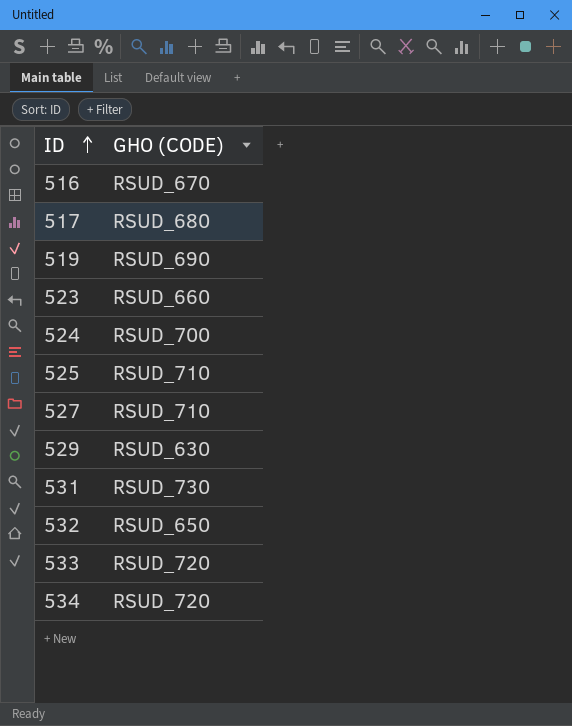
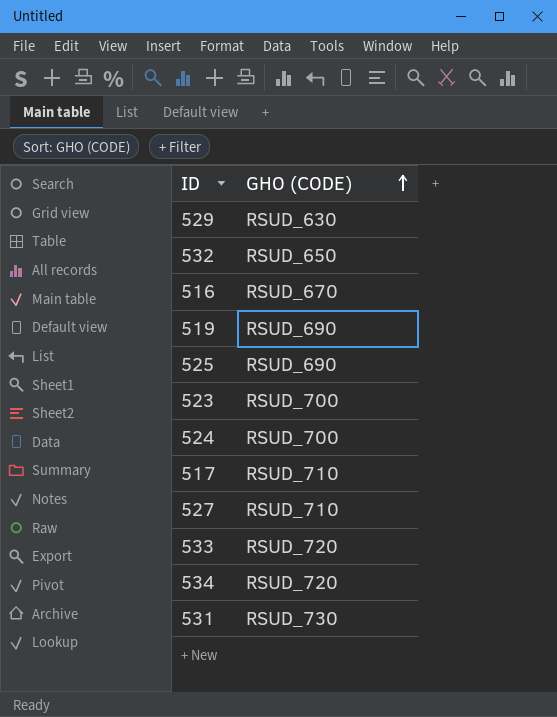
row order: ID ascending -> GHO (CODE) ascending
525 | GHO (CODE): RSUD_710 -> RSUD_690
523 | GHO (CODE): RSUD_660 -> RSUD_700
517 | GHO (CODE): RSUD_680 -> RSUD_710

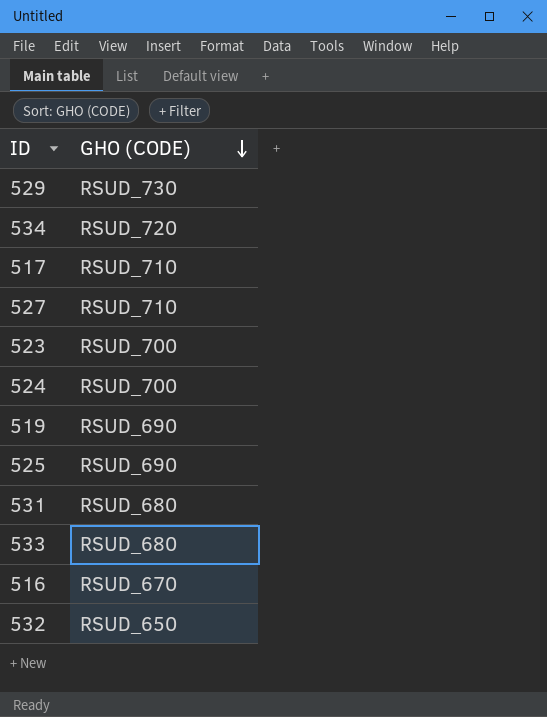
row order: GHO (CODE) ascending -> GHO (CODE) descending
529 | GHO (CODE): RSUD_630 -> RSUD_730
531 | GHO (CODE): RSUD_730 -> RSUD_680
533 | GHO (CODE): RSUD_720 -> RSUD_680

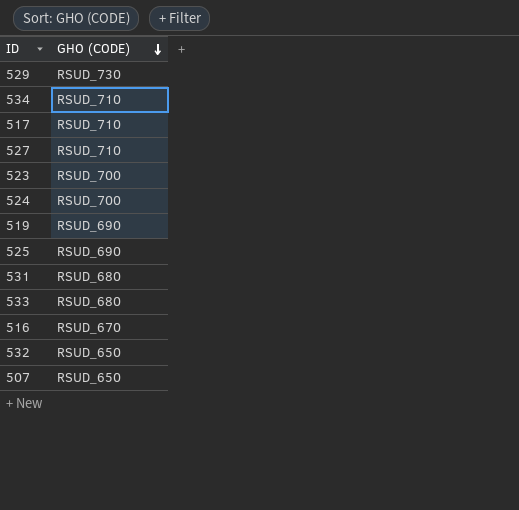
534 | GHO (CODE): RSUD_720 -> RSUD_710
row 507: none -> RSUD_650

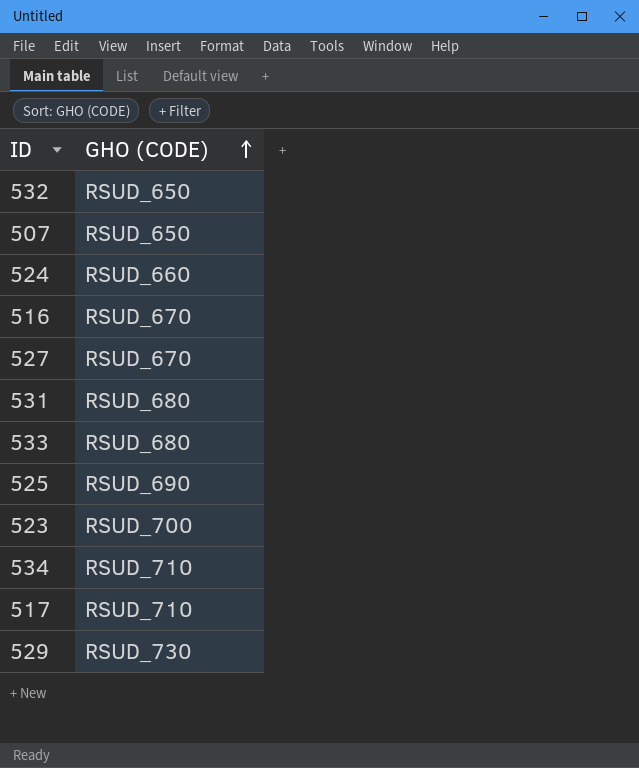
row order: GHO (CODE) descending -> GHO (CODE) ascending
row 519: RSUD_690 -> none
524 | GHO (CODE): RSUD_700 -> RSUD_660
527 | GHO (CODE): RSUD_710 -> RSUD_670

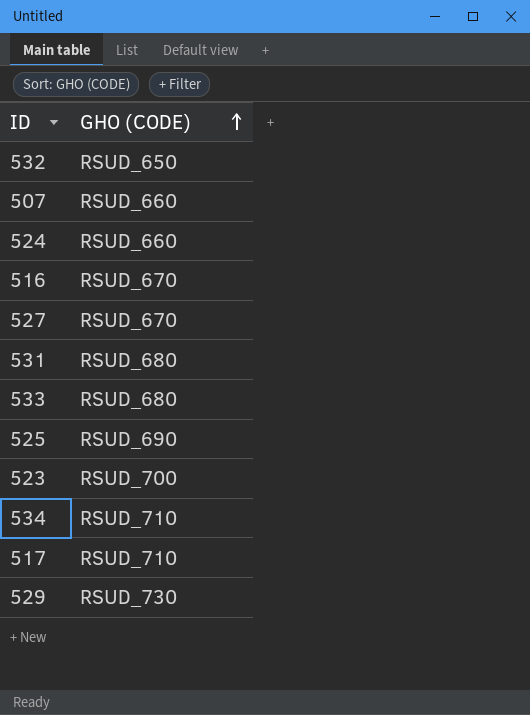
507 | GHO (CODE): RSUD_650 -> RSUD_660

